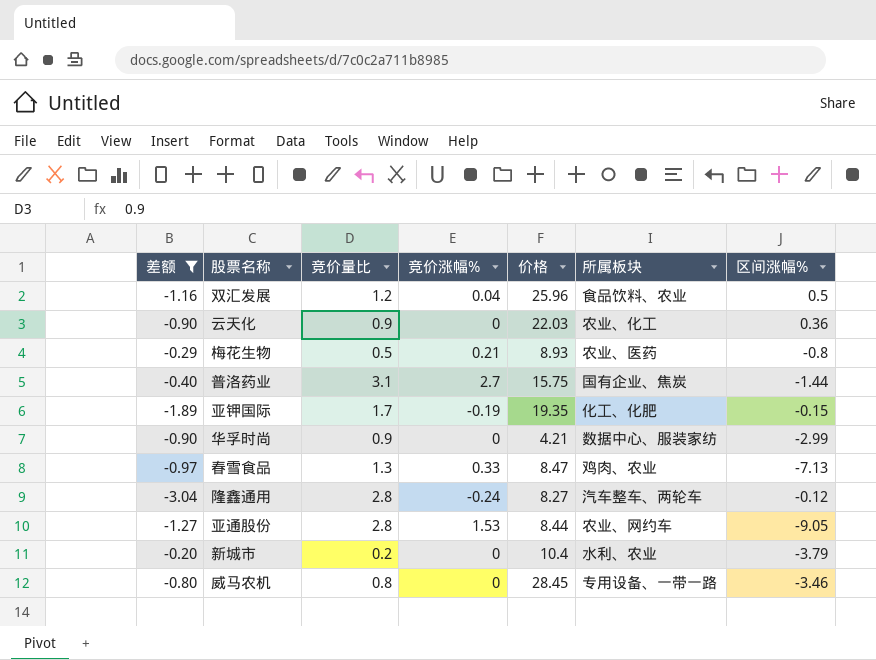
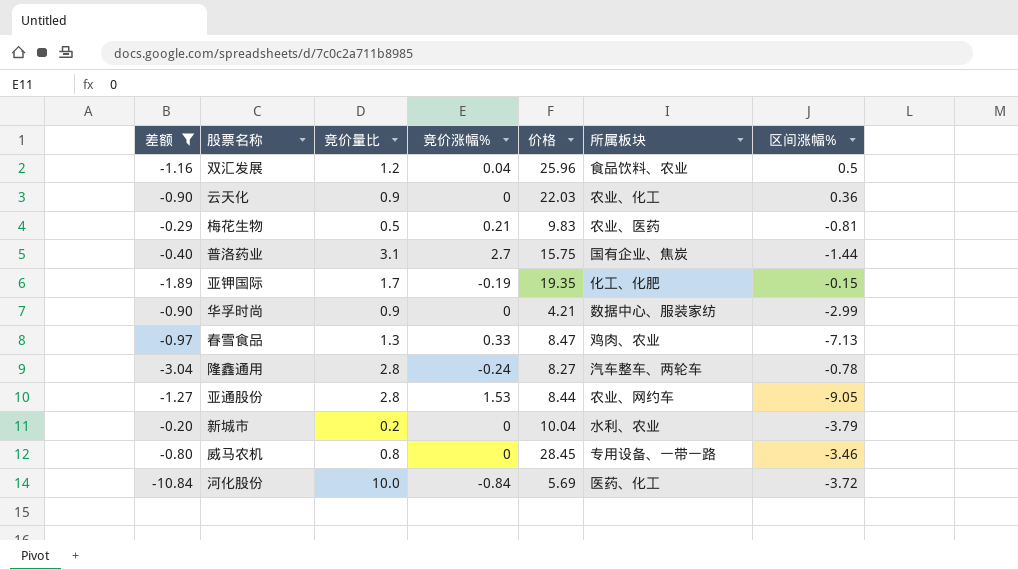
梅花生物 | 价格: 8.93 -> 9.83
梅花生物 | 区间涨幅%: -0.8 -> -0.81
隆鑫通用 | 区间涨幅%: -0.12 -> -0.78
新城市 | 价格: 10.4 -> 10.04
row 河化股份: none -> -10.84 | 10.0 | -0.84 | 5.69 | 医药、化工 | -3.72

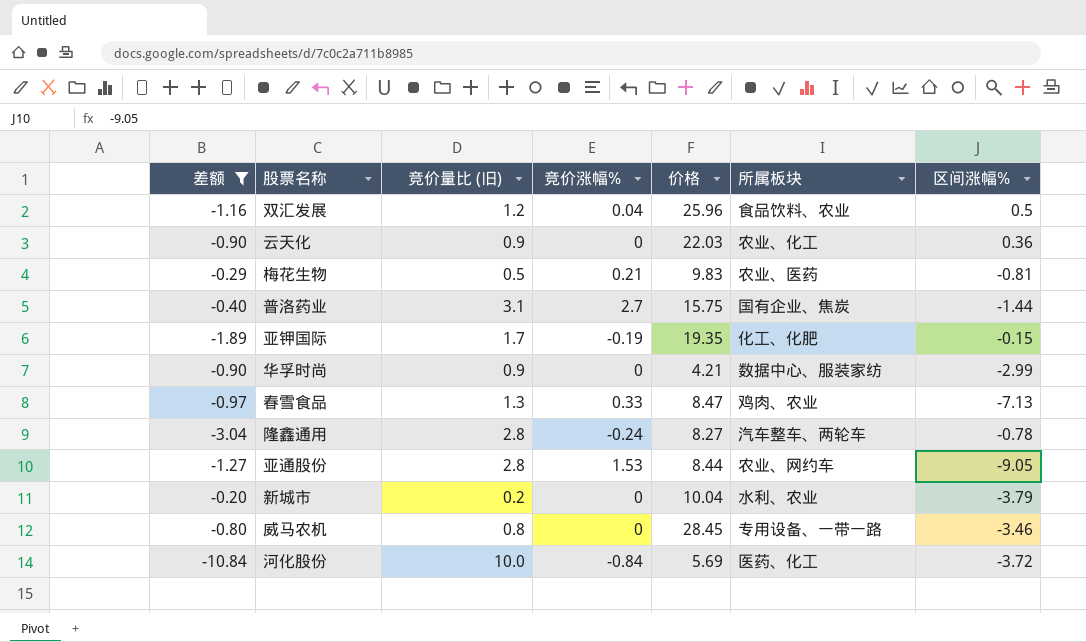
column name: 竞价量比 -> 竞价量比 (旧)

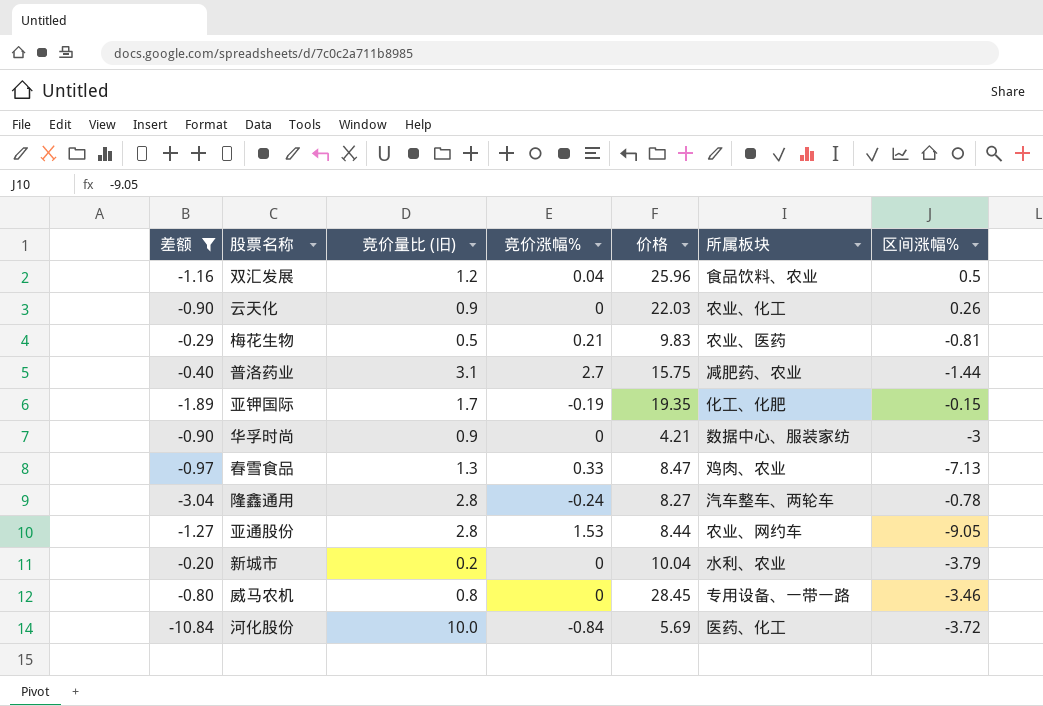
云天化 | 区间涨幅%: 0.36 -> 0.26
普洛药业 | 所属板块: 国有企业、焦炭 -> 减肥药、农业
华孚时尚 | 区间涨幅%: -2.99 -> -3

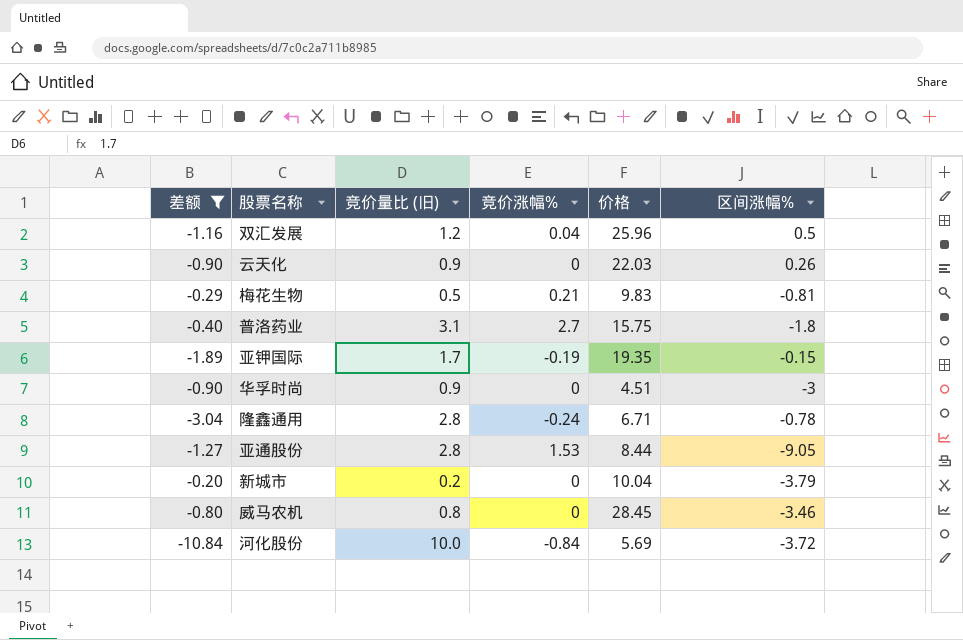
column 所属板块 | position: 6 -> none
row 春雪食品: -0.97 | 1.3 | 0.33 | 8.47 | 鸡肉、农业 | -7.13 -> none
普洛药业 | 区间涨幅%: -1.44 -> -1.8
华孚时尚 | 价格: 4.21 -> 4.51
隆鑫通用 | 价格: 8.27 -> 6.71

